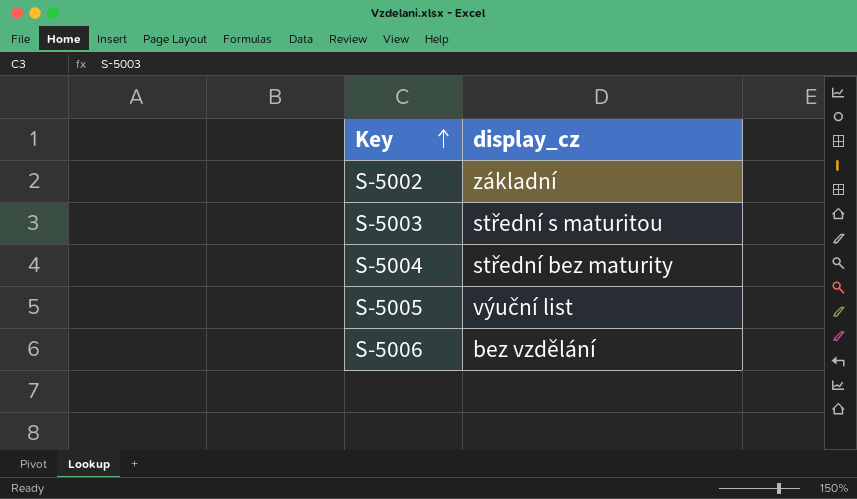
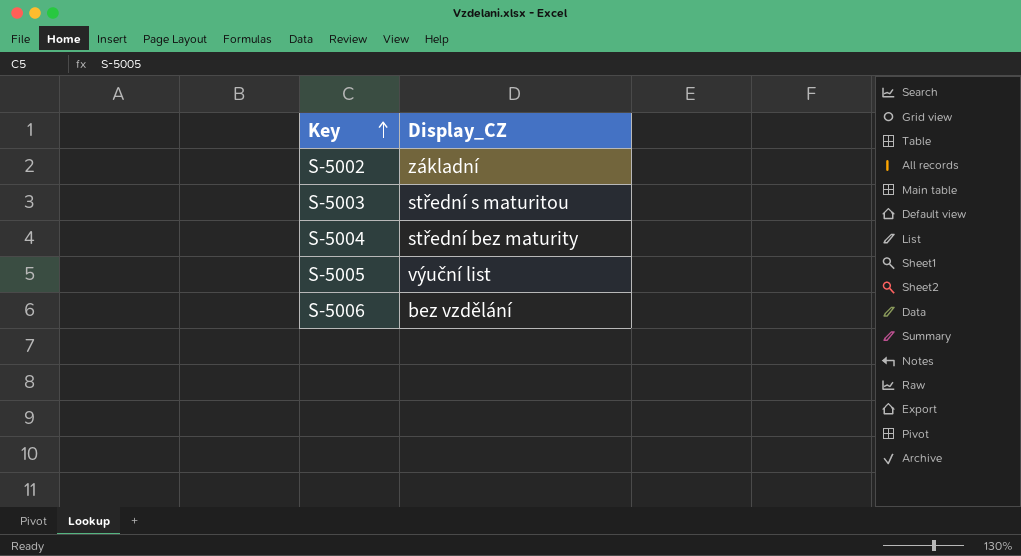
column name: display_cz -> Display_CZ

